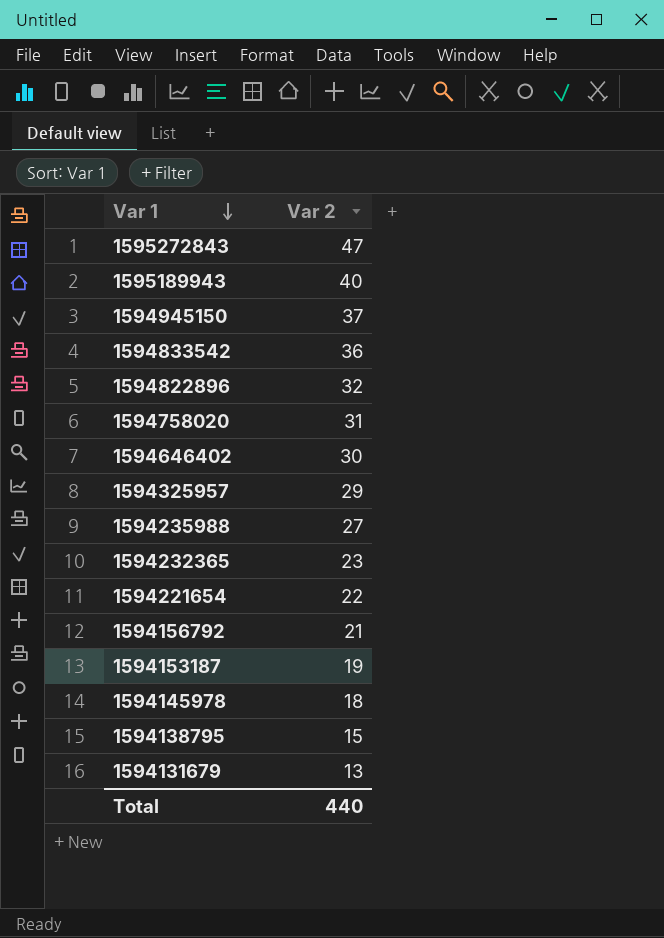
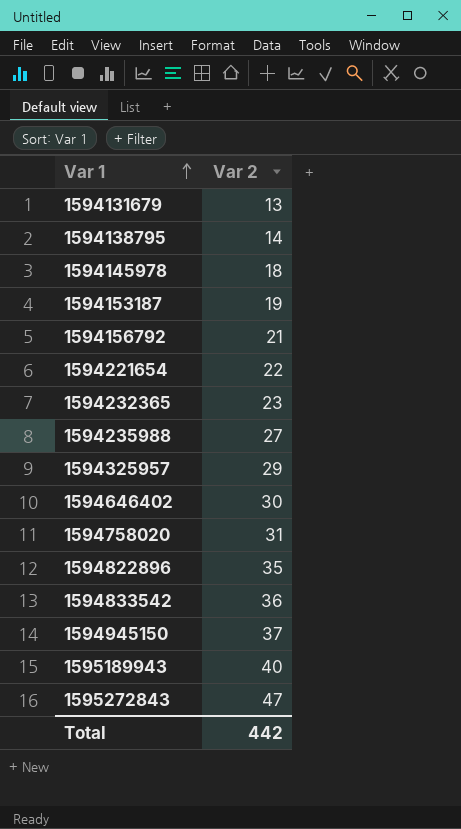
row order: Var 1 descending -> Var 1 ascending
1594138795 | Var 2: 15 -> 14
1594822896 | Var 2: 32 -> 35
Total | Var 2: 440 -> 442

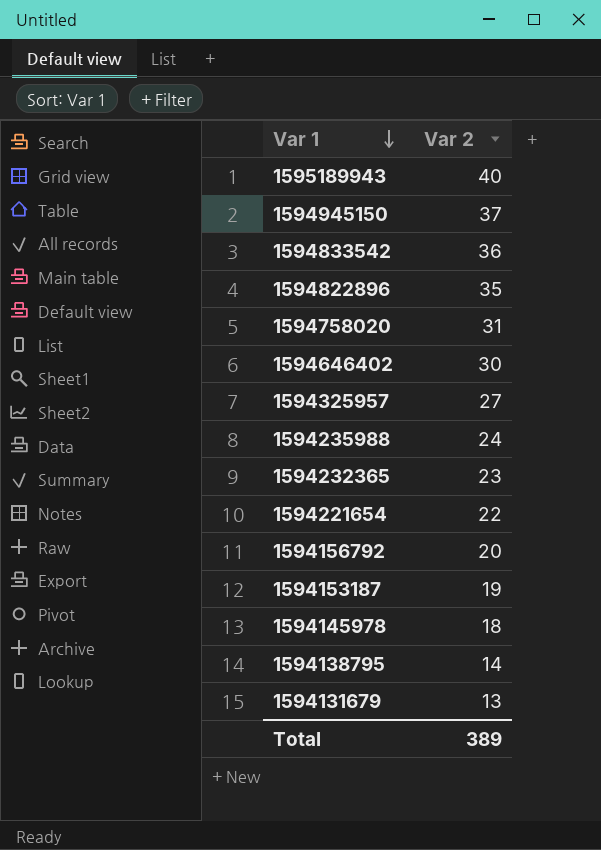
row order: Var 1 ascending -> Var 1 descending
row 1595272843: 47 -> none
1594325957 | Var 2: 29 -> 27
1594235988 | Var 2: 27 -> 24
1594156792 | Var 2: 21 -> 20
Total | Var 2: 442 -> 389

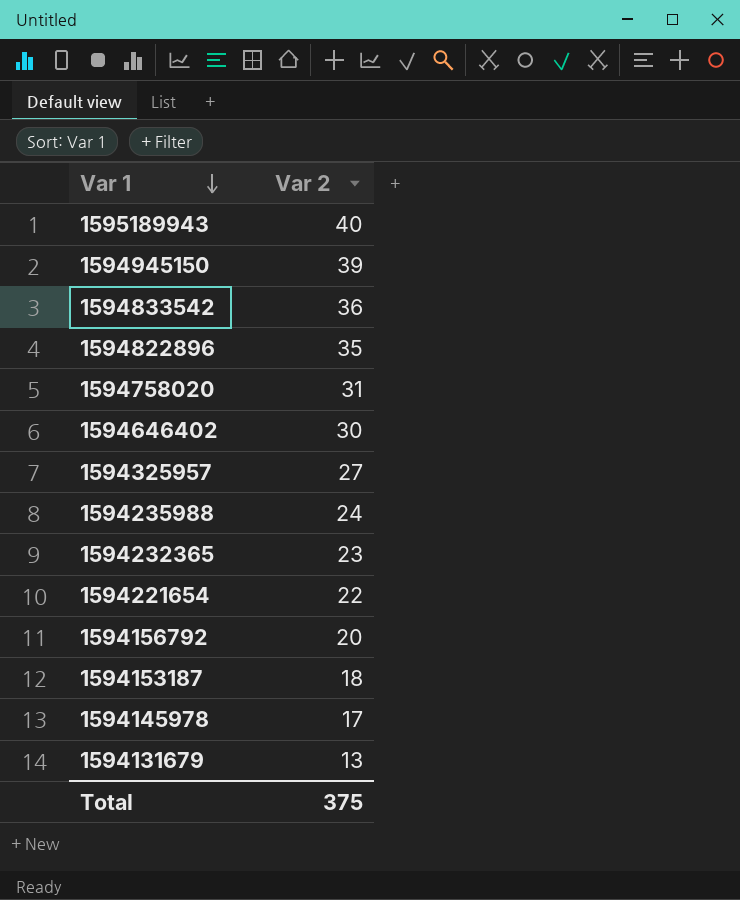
row 1594138795: 14 -> none
1594945150 | Var 2: 37 -> 39
1594153187 | Var 2: 19 -> 18
1594145978 | Var 2: 18 -> 17
Total | Var 2: 389 -> 375

